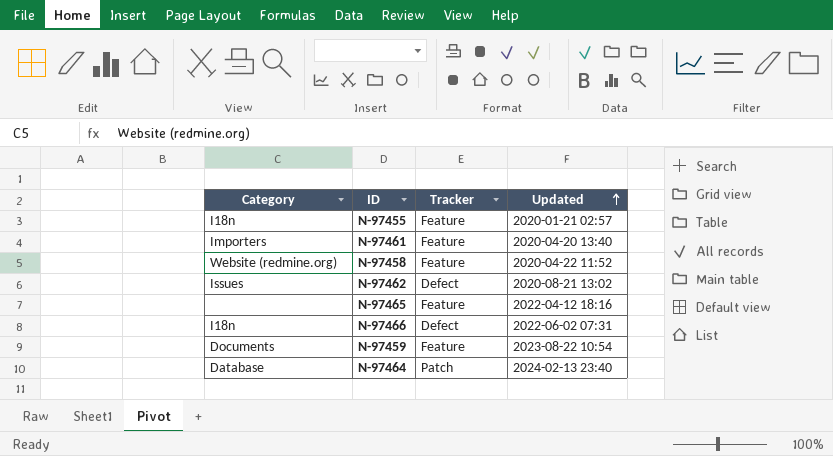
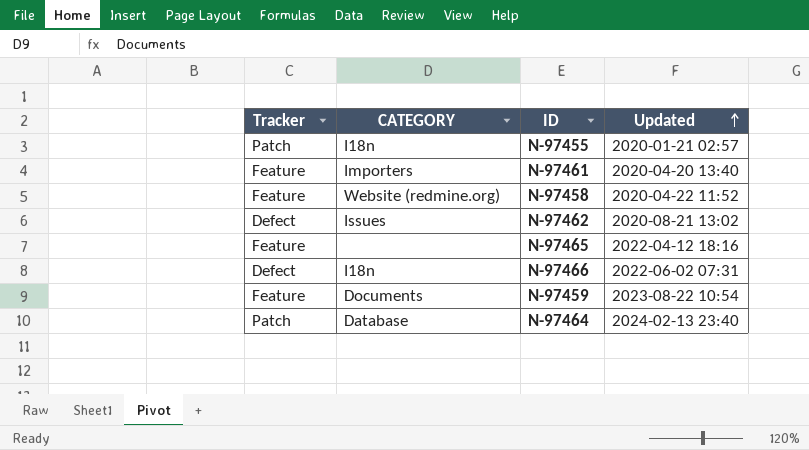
column Tracker | position: 3 -> 1
column name: Category -> CATEGORY
N-97455 | Tracker: Feature -> Patch

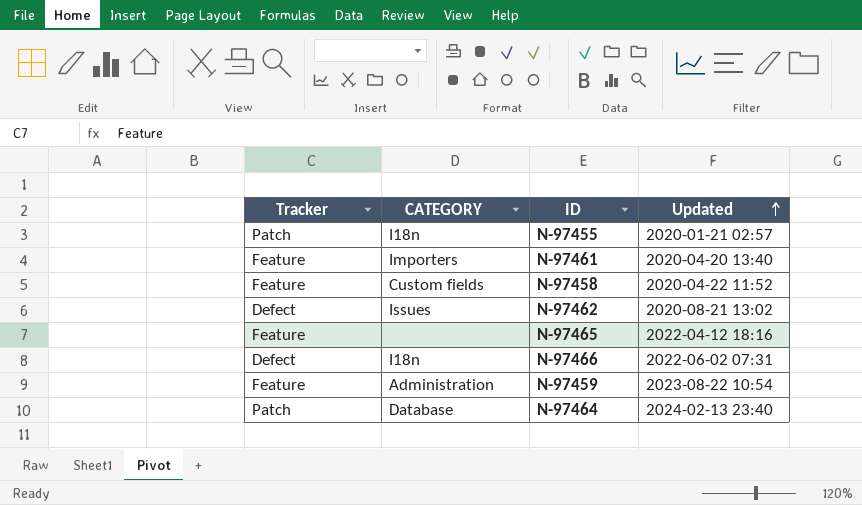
N-97458 | CATEGORY: Website (redmine.org) -> Custom fields
N-97459 | CATEGORY: Documents -> Administration

